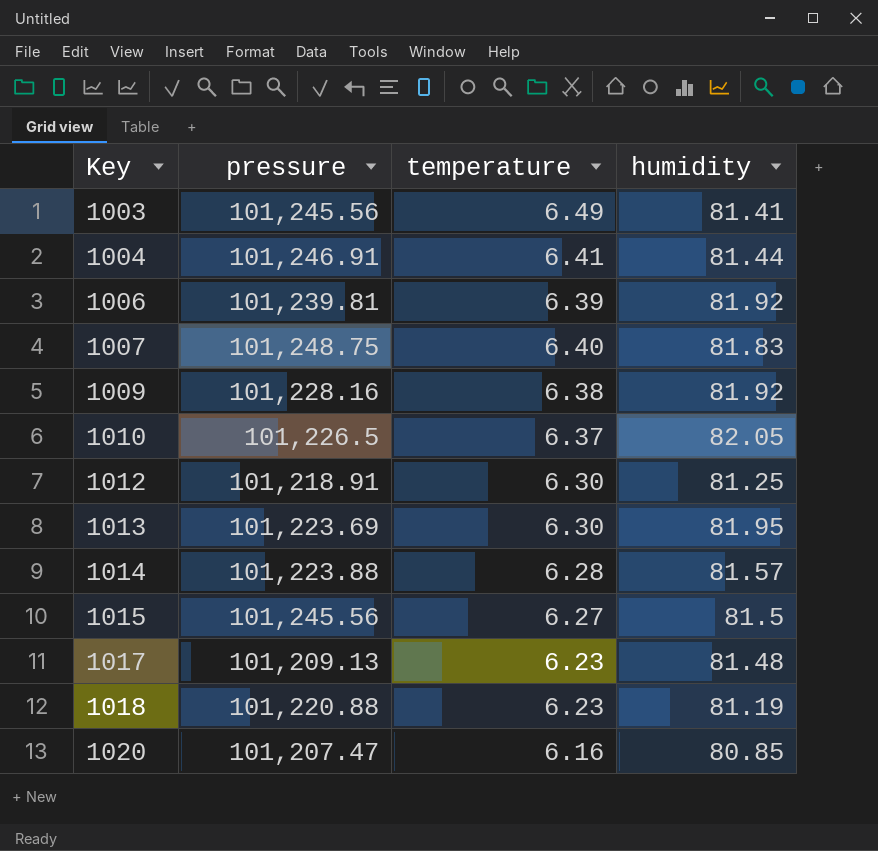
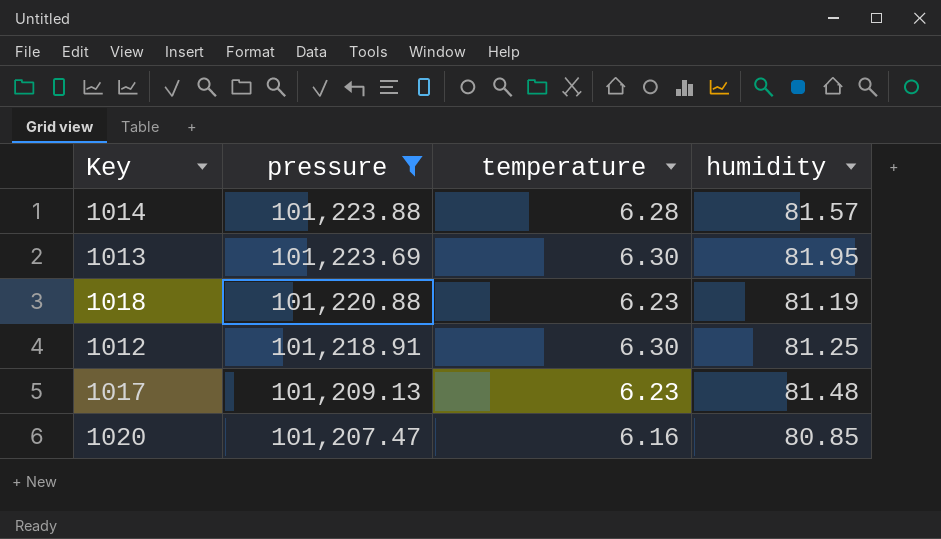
filter: none -> pressure <= 101,223.88
row order: Key ascending -> pressure descending

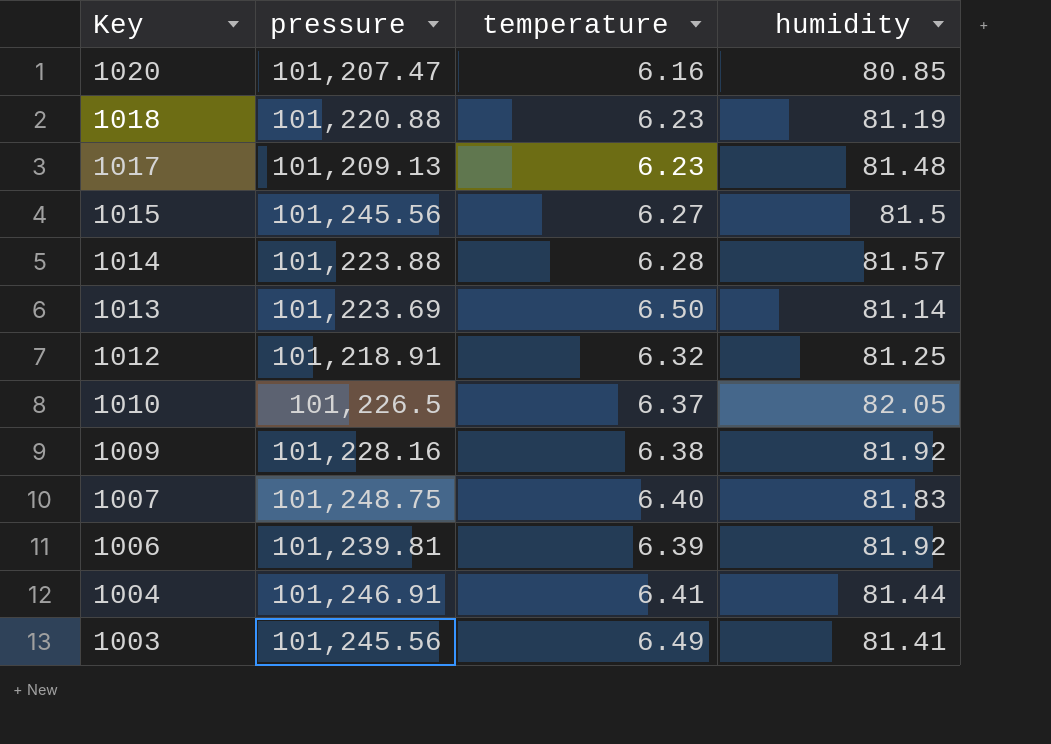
filter: pressure <= 101,223.88 -> none
row order: pressure descending -> Key descending
1013 | temperature: 6.30 -> 6.50
1013 | humidity: 81.95 -> 81.14
1012 | temperature: 6.30 -> 6.32

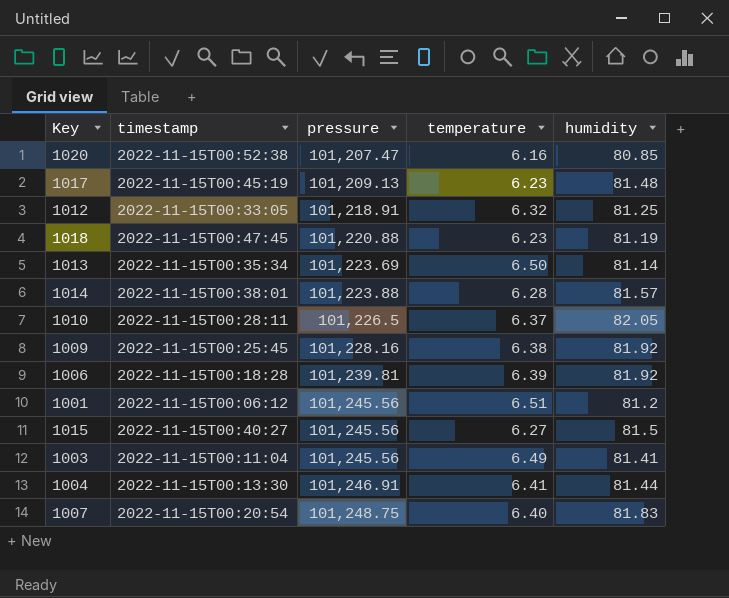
row order: Key descending -> pressure ascending
column timestamp | position: none -> 2
row 1001: none -> 2022-11-15T00:06:12 | 101,245.56 | 6.51 | 81.2

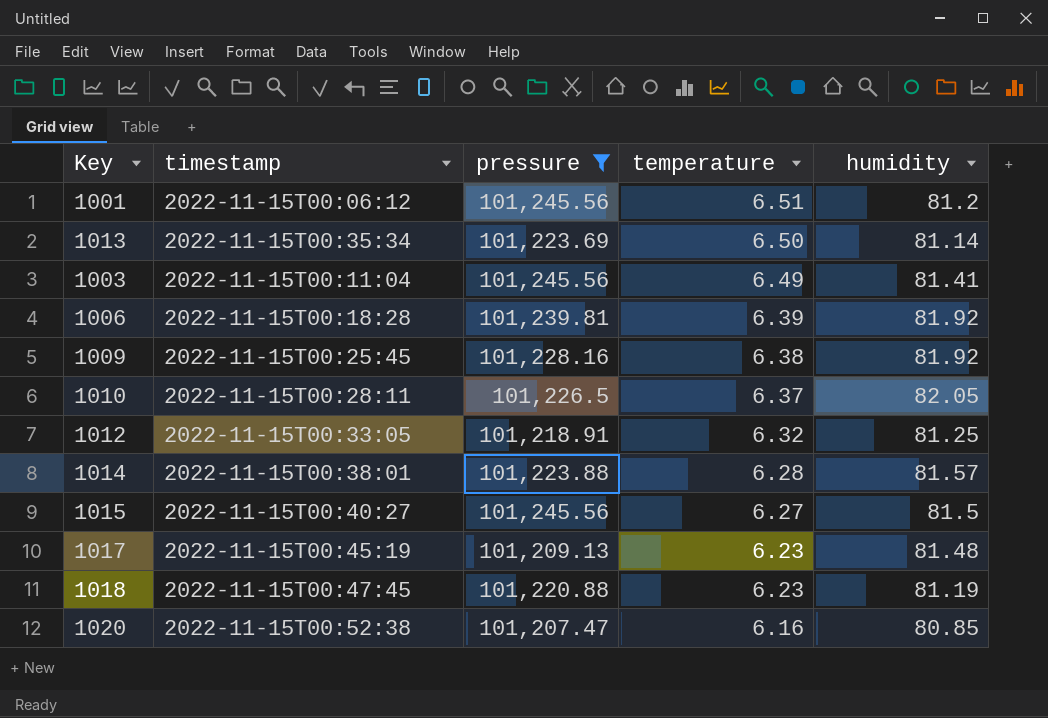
filter: none -> pressure <= 101,245.56
row order: pressure ascending -> temperature descending

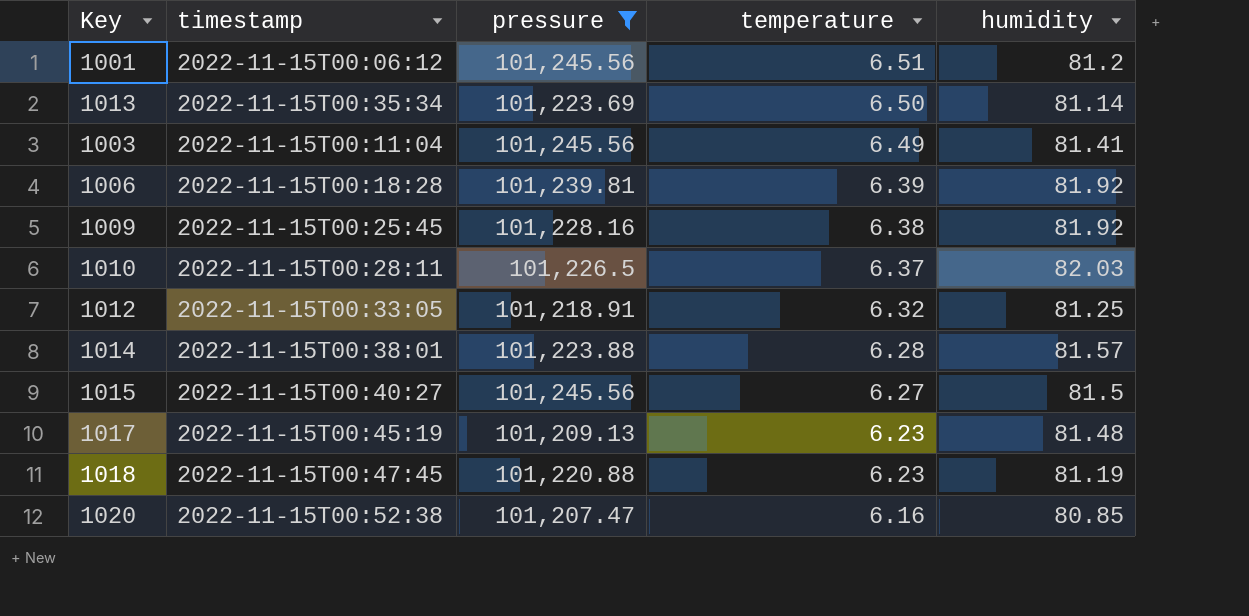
1010 | humidity: 82.05 -> 82.03

